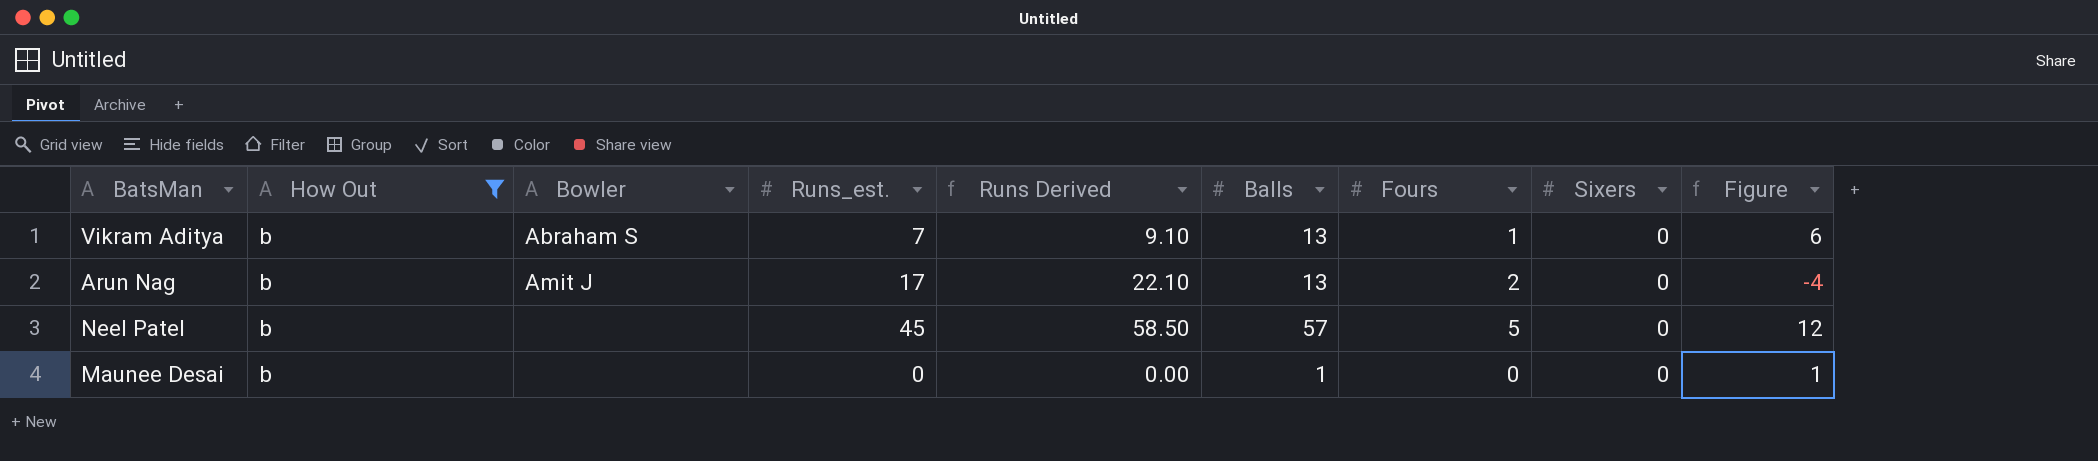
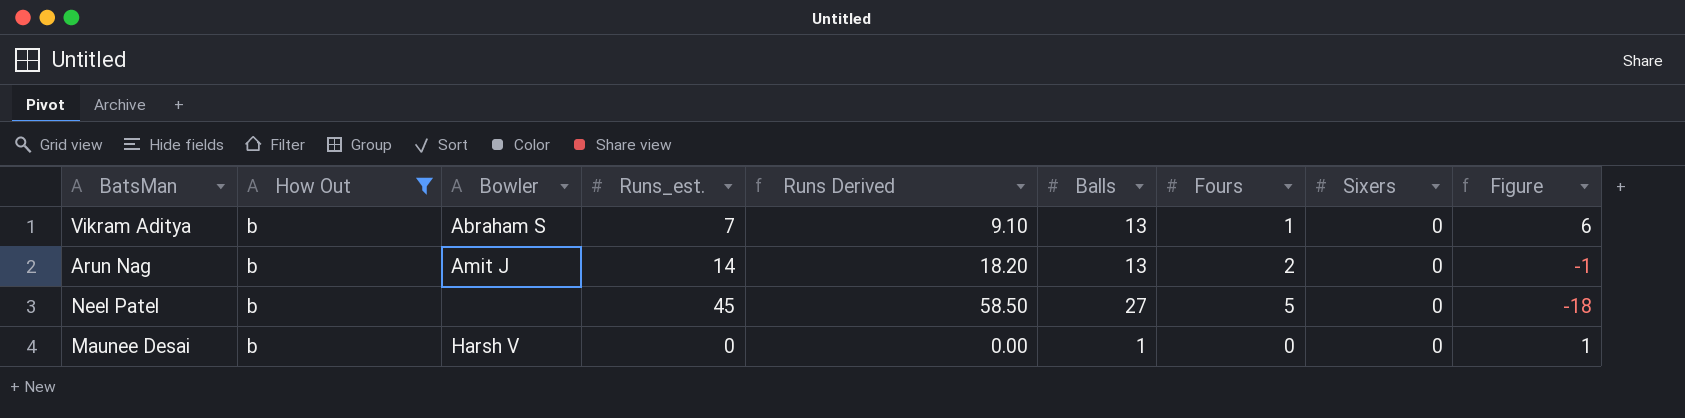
Arun Nag | Runs_est.: 17 -> 14
Arun Nag | Runs Derived: 22.10 -> 18.20
Arun Nag | Figure: -4 -> -1
Neel Patel | Balls: 57 -> 27
Neel Patel | Figure: 12 -> -18
Maunee Desai | Bowler: none -> Harsh V

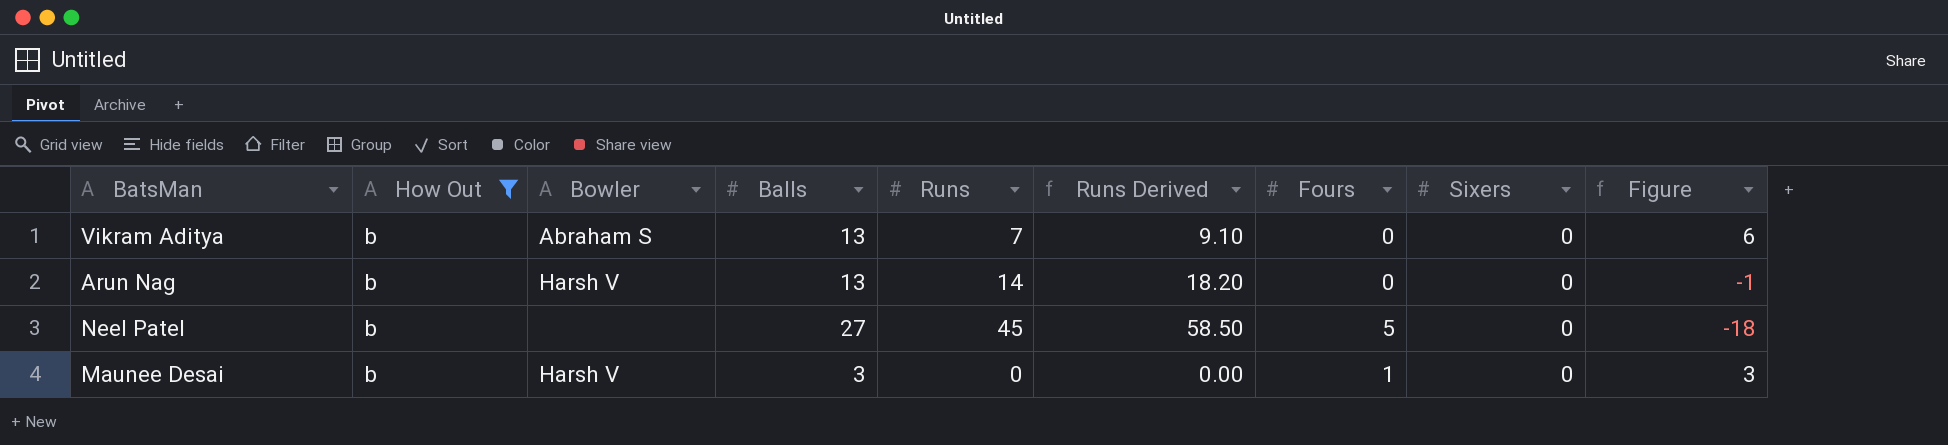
column Balls | position: 6 -> 4
column name: Runs_est. -> Runs
Vikram Aditya | Fours: 1 -> 0
Arun Nag | Bowler: Amit J -> Harsh V
Arun Nag | Fours: 2 -> 0
Maunee Desai | Balls: 1 -> 3
Maunee Desai | Fours: 0 -> 1
Maunee Desai | Figure: 1 -> 3

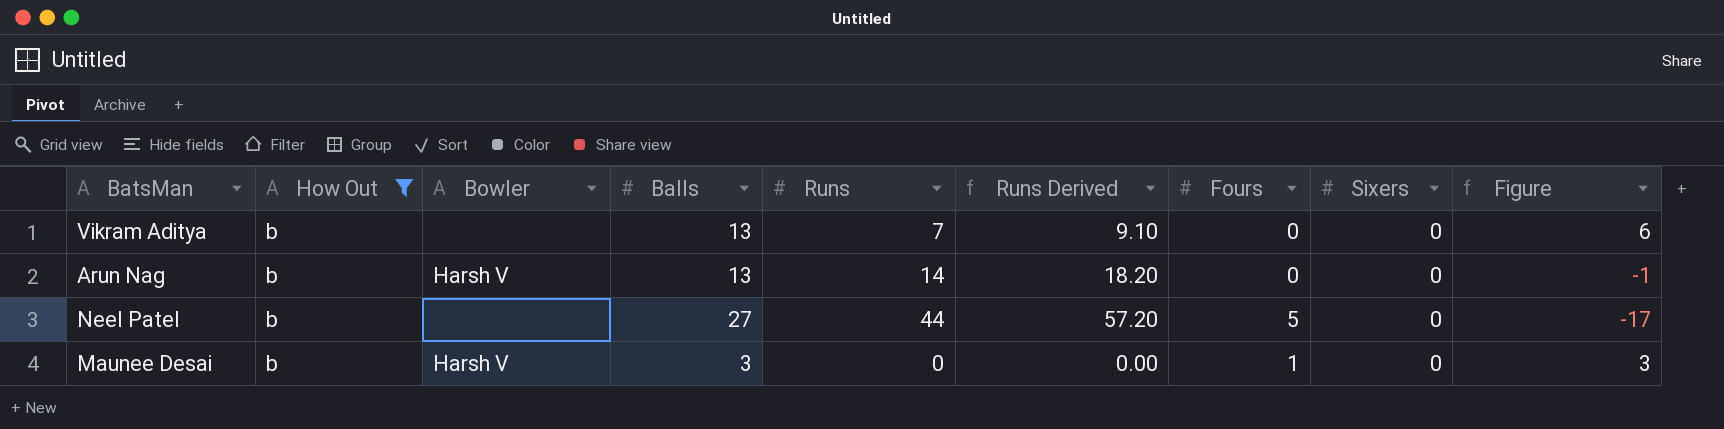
Vikram Aditya | Bowler: Abraham S -> none
Neel Patel | Runs: 45 -> 44
Neel Patel | Runs Derived: 58.50 -> 57.20
Neel Patel | Figure: -18 -> -17

